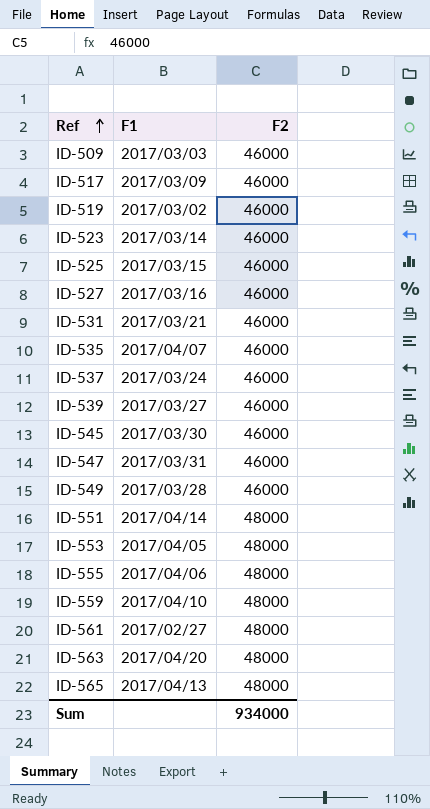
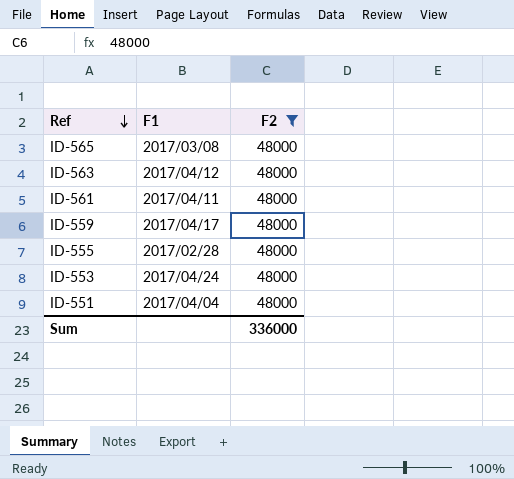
filter: none -> F2 = 48000
row order: Ref ascending -> Ref descending
ID-565 | F1: 2017/04/13 -> 2017/03/08
ID-563 | F1: 2017/04/20 -> 2017/04/12
ID-561 | F1: 2017/02/27 -> 2017/04/11
ID-559 | F1: 2017/04/10 -> 2017/04/17
ID-555 | F1: 2017/04/06 -> 2017/02/28
ID-553 | F1: 2017/04/05 -> 2017/04/24
ID-551 | F1: 2017/04/14 -> 2017/04/04
Sum | F2: 934000 -> 336000

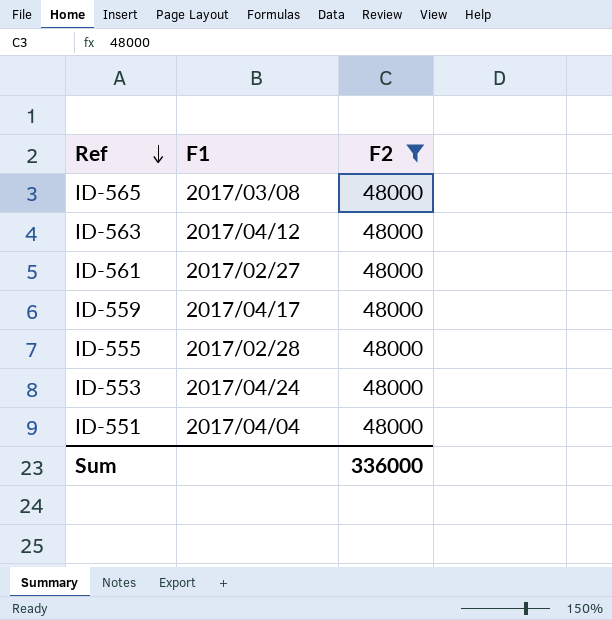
ID-561 | F1: 2017/04/11 -> 2017/02/27

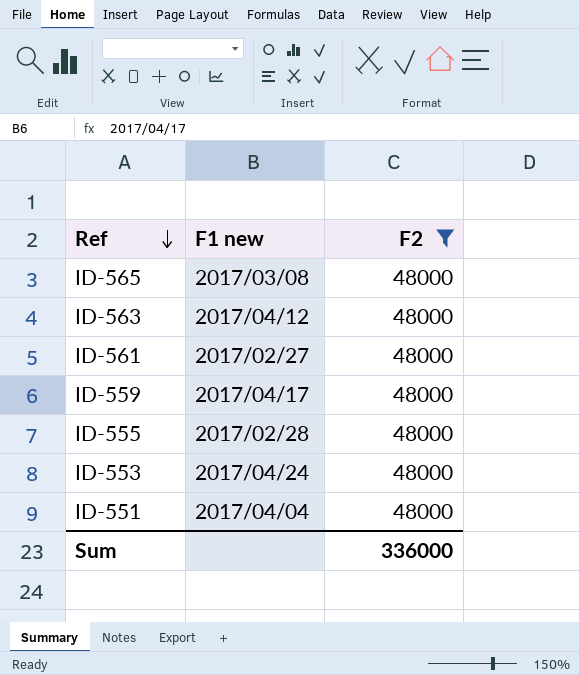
column name: F1 -> F1 new

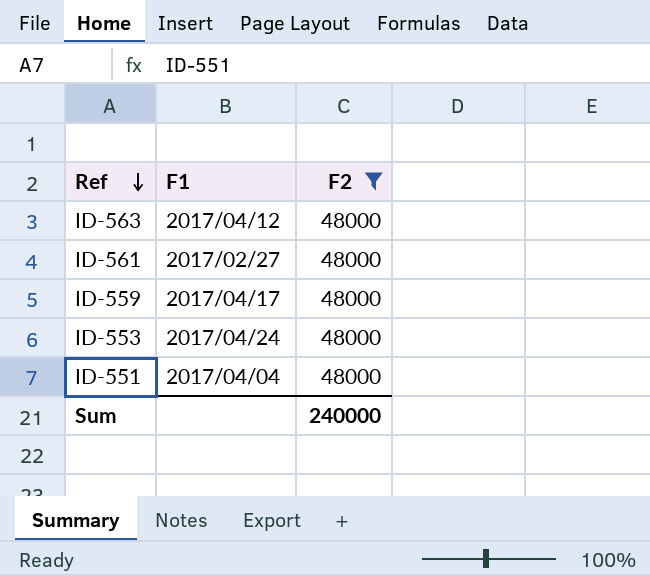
column name: F1 new -> F1
row ID-565: 2017/03/08 | 48000 -> none
row ID-555: 2017/02/28 | 48000 -> none
Sum | F2: 336000 -> 240000

